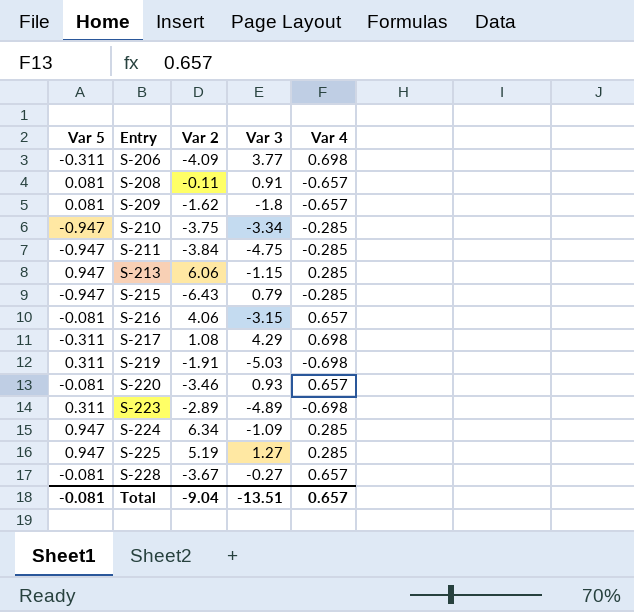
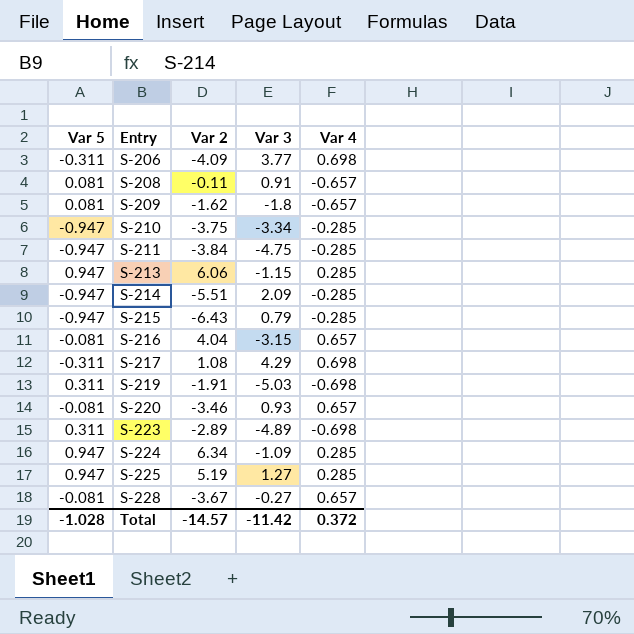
row S-214: none -> -0.947 | -5.51 | 2.09 | -0.285
S-216 | Var 2: 4.06 -> 4.04
Total | Var 5: -0.081 -> -1.028
Total | Var 2: -9.04 -> -14.57
Total | Var 3: -13.51 -> -11.42
Total | Var 4: 0.657 -> 0.372

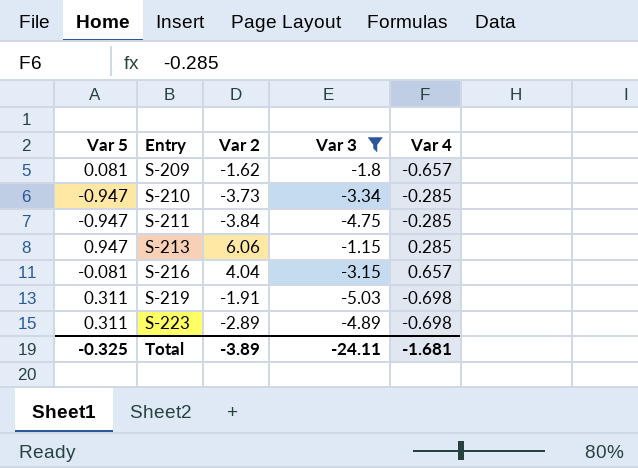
filter: none -> Var 3 <= -1.15
S-210 | Var 2: -3.75 -> -3.73
Total | Var 5: -1.028 -> -0.325
Total | Var 2: -14.57 -> -3.89
Total | Var 3: -11.42 -> -24.11
Total | Var 4: 0.372 -> -1.681

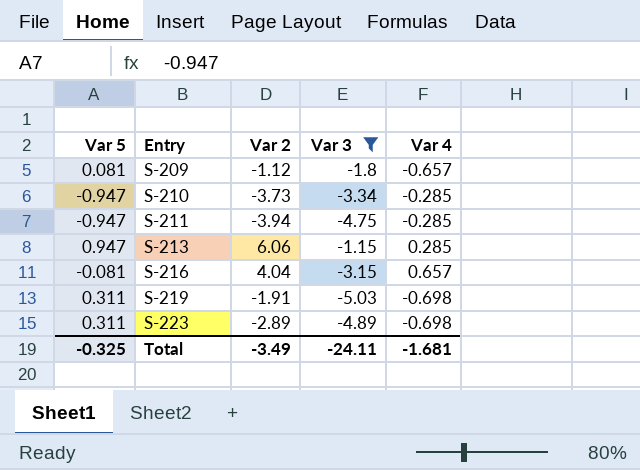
S-209 | Var 2: -1.62 -> -1.12
S-211 | Var 2: -3.84 -> -3.94
Total | Var 2: -3.89 -> -3.49

